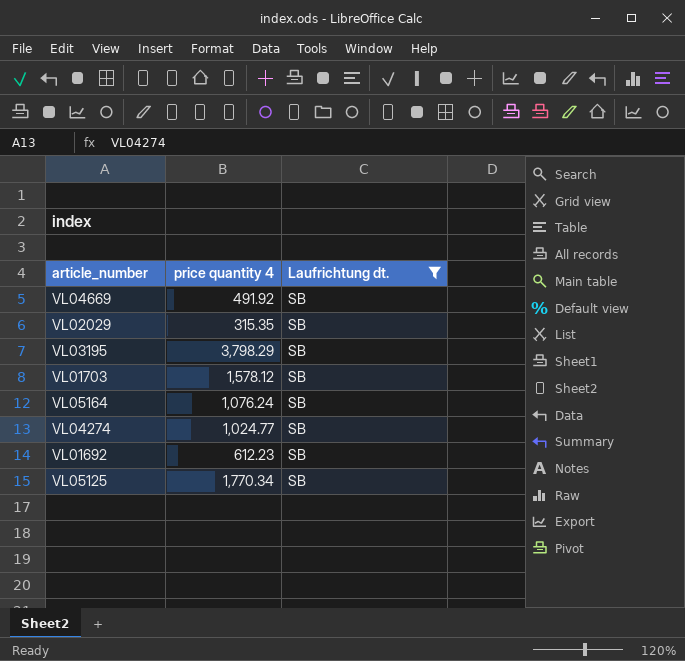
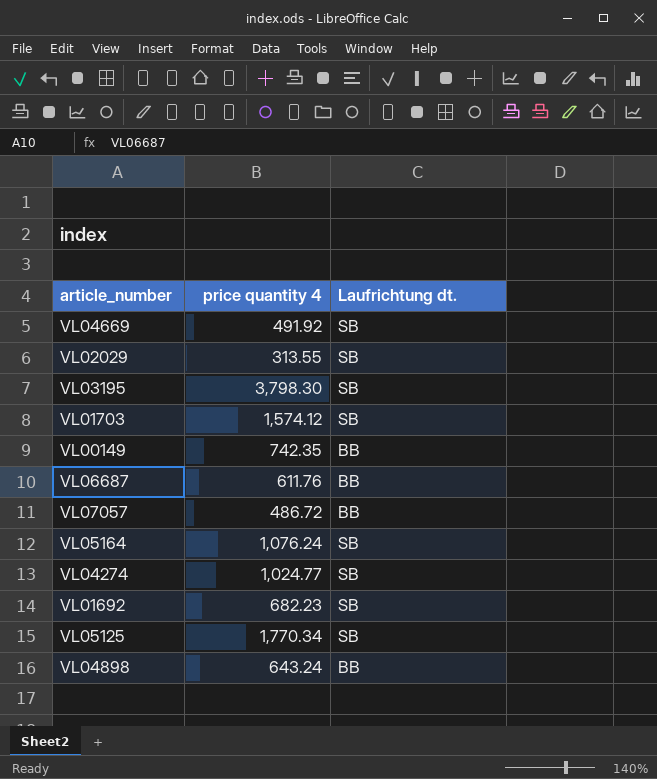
filter: Laufrichtung dt. = SB -> none
VL02029 | price quantity 4: 315.35 -> 313.55
VL03195 | price quantity 4: 3,798.29 -> 3,798.30
VL01703 | price quantity 4: 1,578.12 -> 1,574.12
VL01692 | price quantity 4: 612.23 -> 682.23

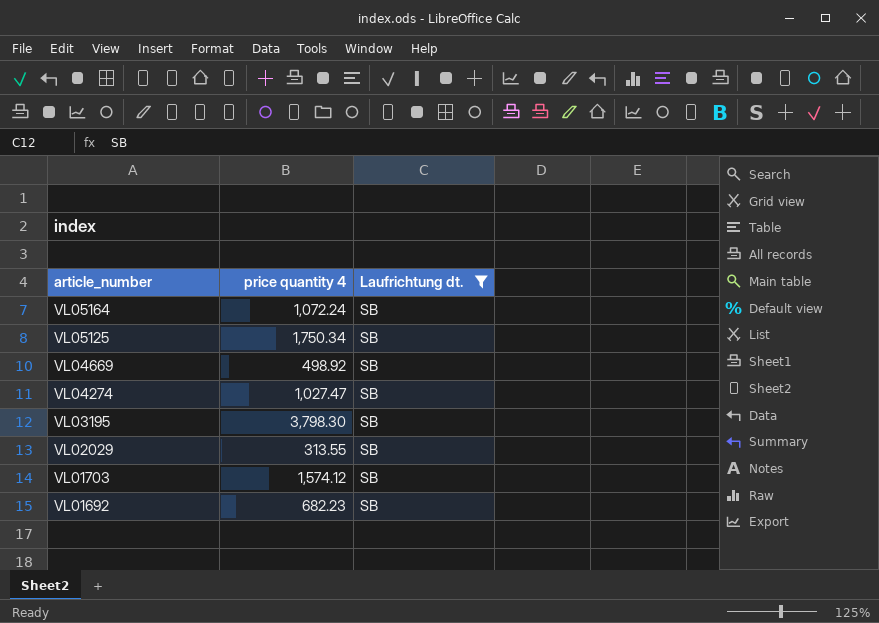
filter: none -> Laufrichtung dt. = SB
row order: none -> article_number descending
VL05164 | price quantity 4: 1,076.24 -> 1,072.24
VL05125 | price quantity 4: 1,770.34 -> 1,750.34
VL04669 | price quantity 4: 491.92 -> 498.92
VL04274 | price quantity 4: 1,024.77 -> 1,027.47

